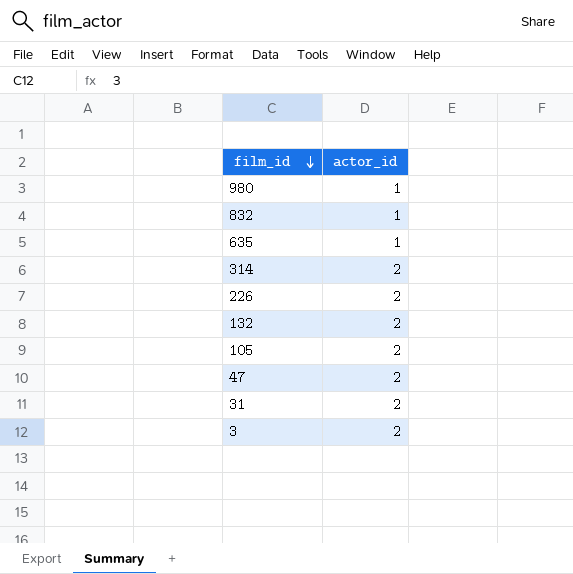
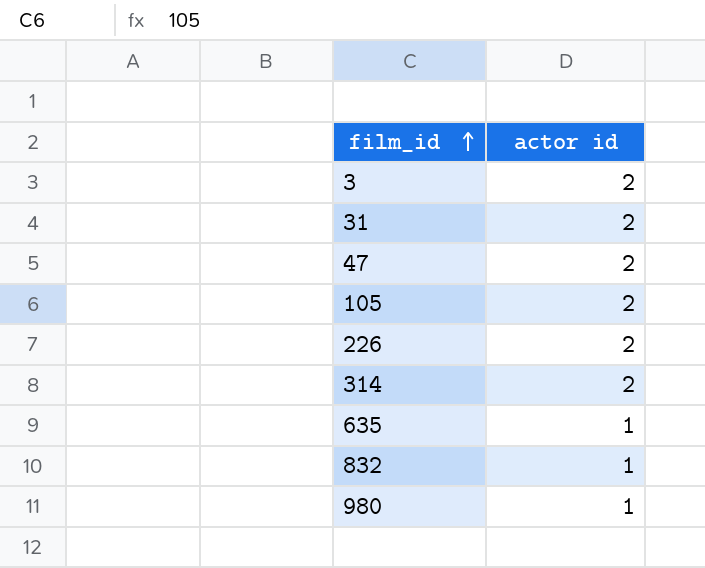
row order: film_id descending -> film_id ascending
column name: actor_id -> actor id
row 132: 2 -> none

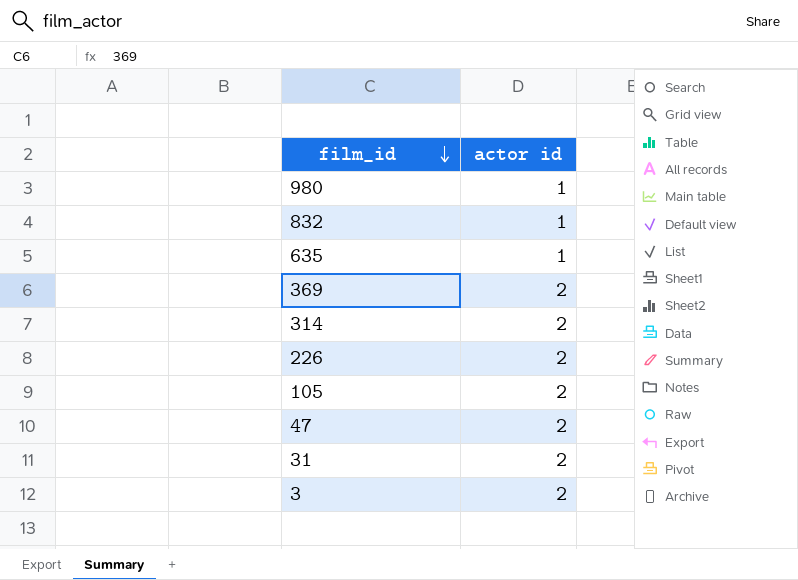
row order: film_id ascending -> film_id descending
row 369: none -> 2

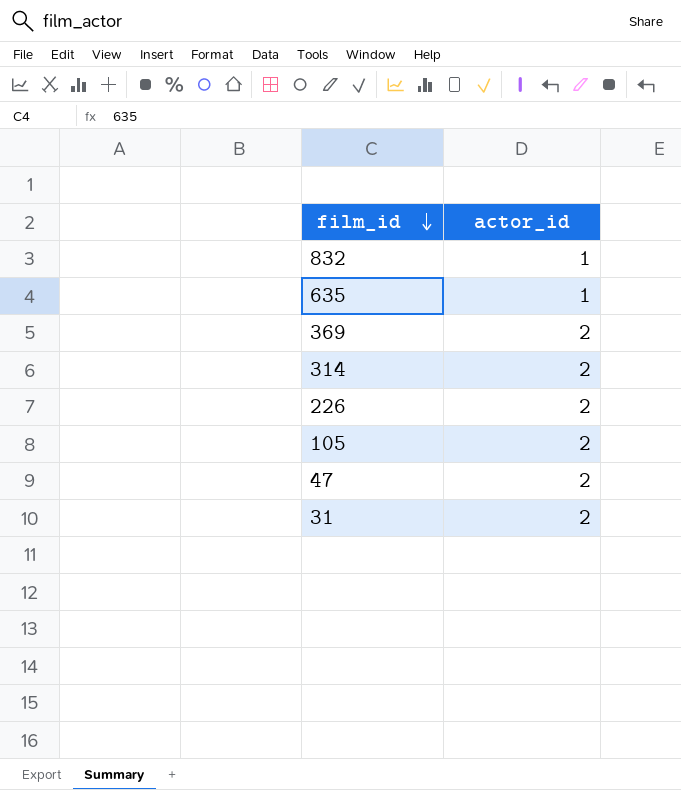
column name: actor id -> actor_id
row 980: 1 -> none
row 3: 2 -> none

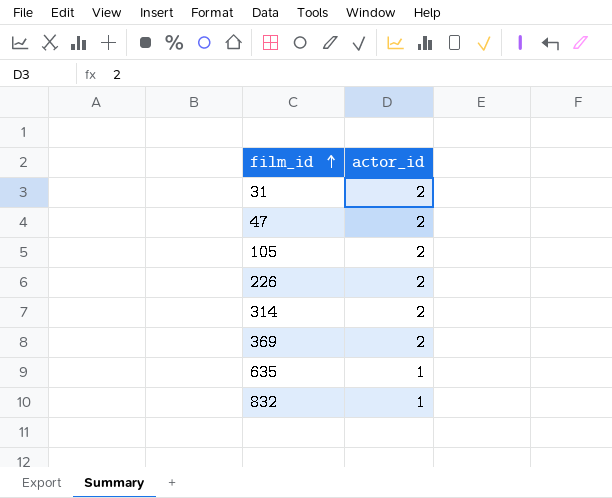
row order: film_id descending -> film_id ascending

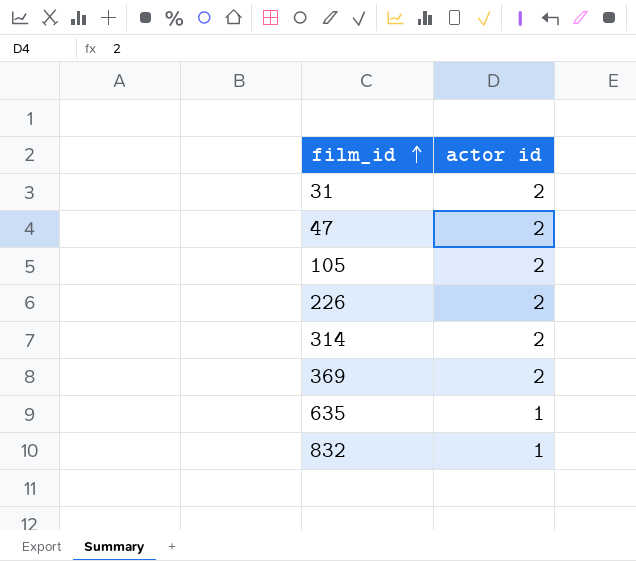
column name: actor_id -> actor id

